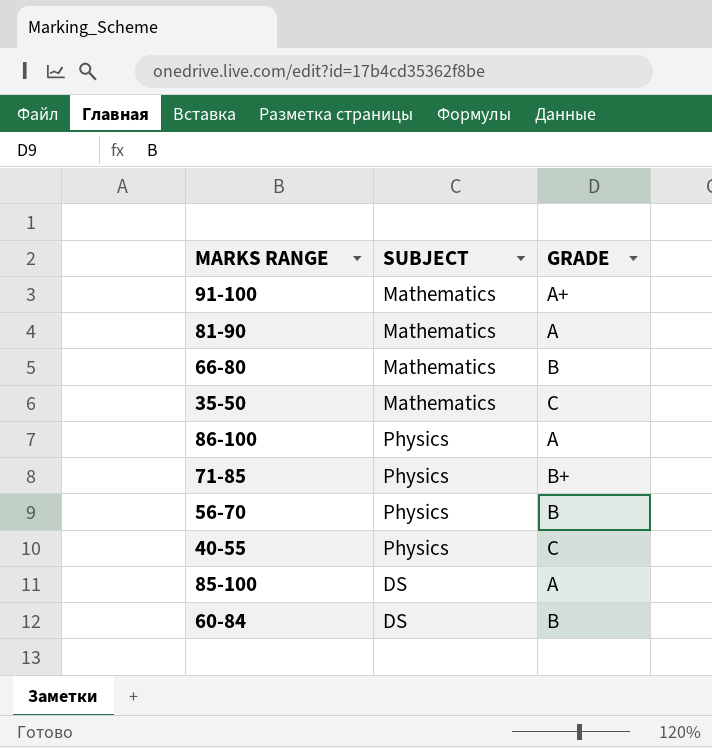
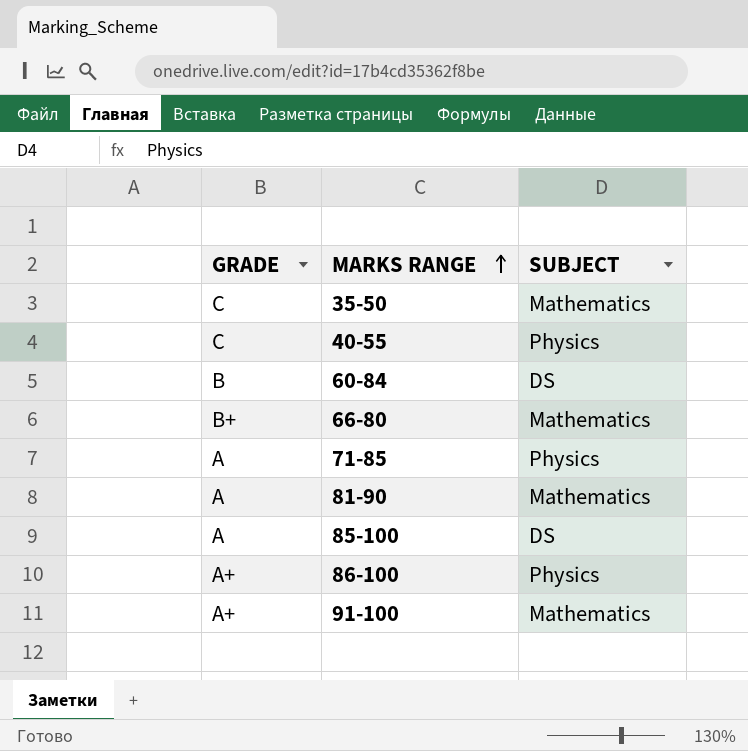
row order: none -> MARKS RANGE ascending
column GRADE | position: 3 -> 1
row 56-70: Physics | B -> none
66-80 | GRADE: B -> B+
71-85 | GRADE: B+ -> A
86-100 | GRADE: A -> A+

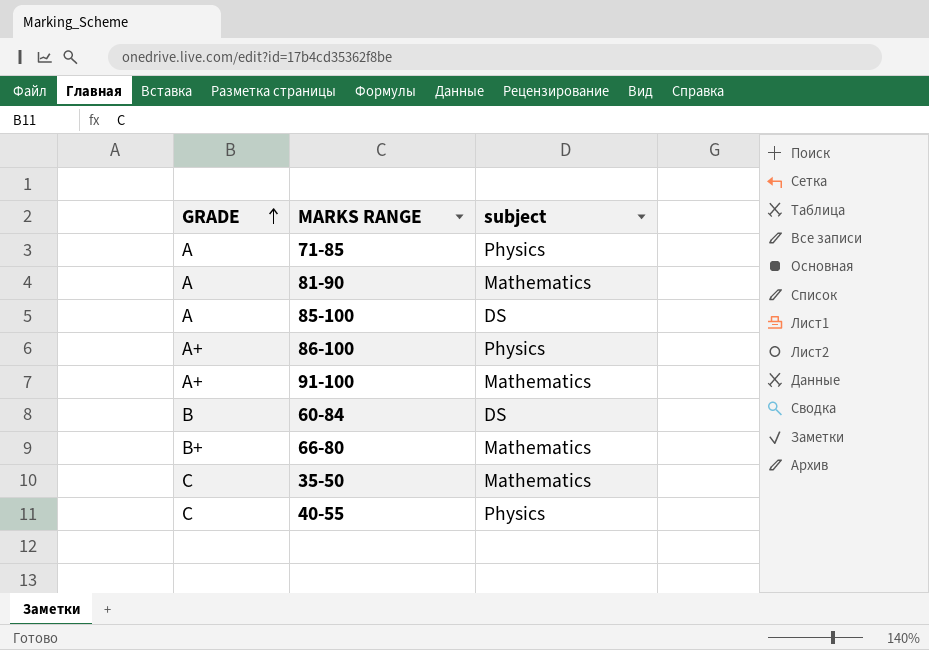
row order: MARKS RANGE ascending -> GRADE ascending
column name: SUBJECT -> subject

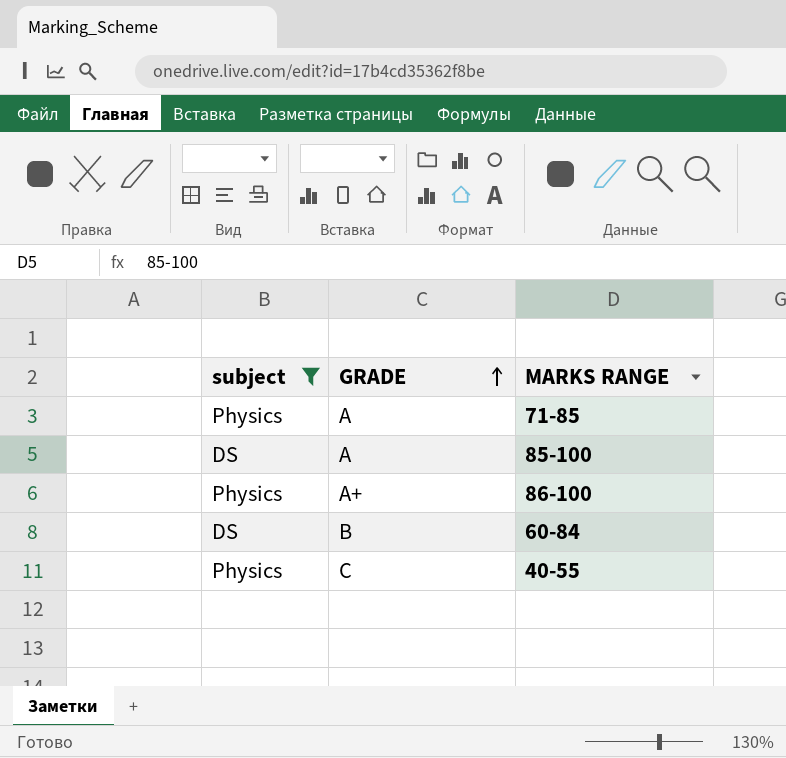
filter: none -> subject != Mathematics
column subject | position: 3 -> 1

